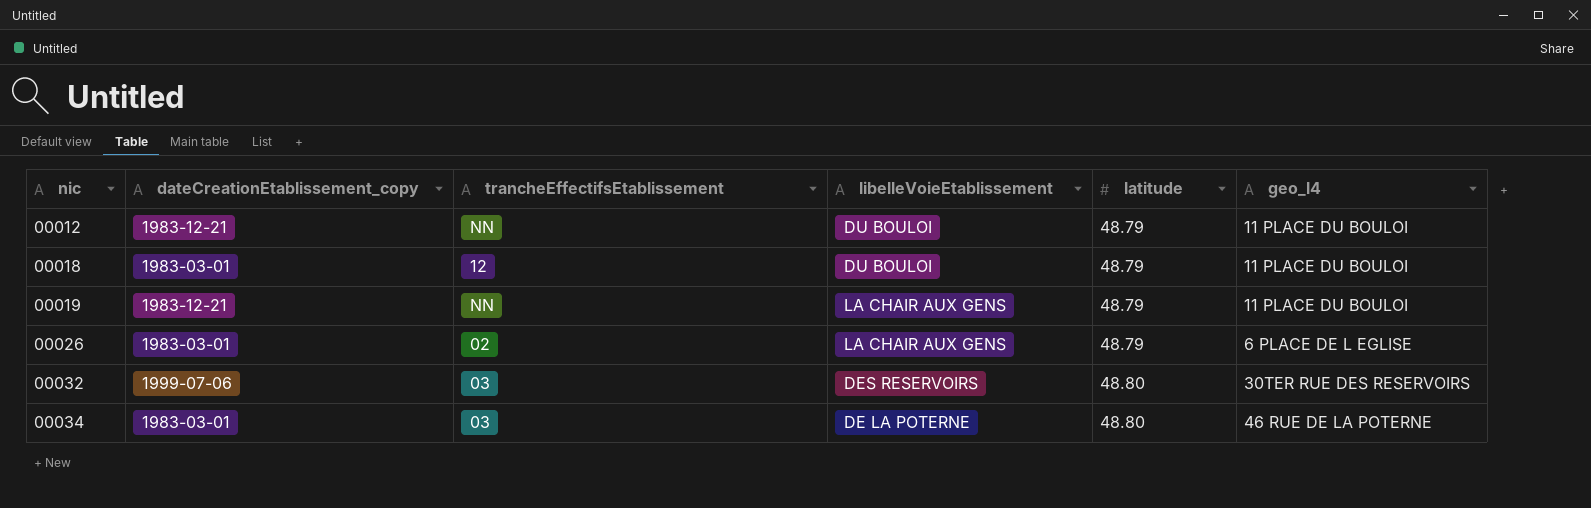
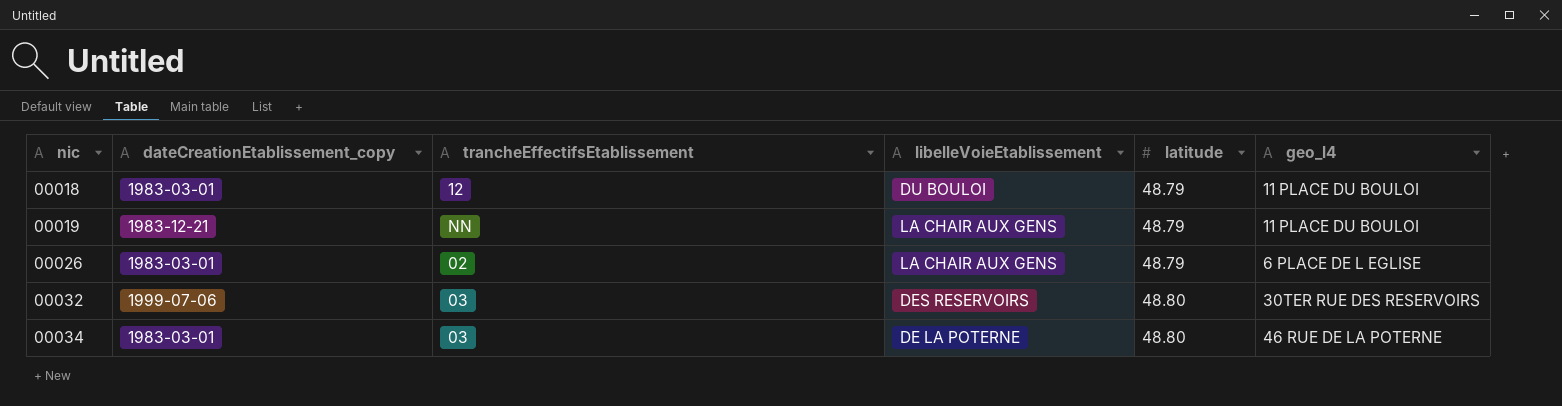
row 00012: 1983-12-21 | NN | DU BOULOI | 48.79 | 11 PLACE DU BOULOI -> none

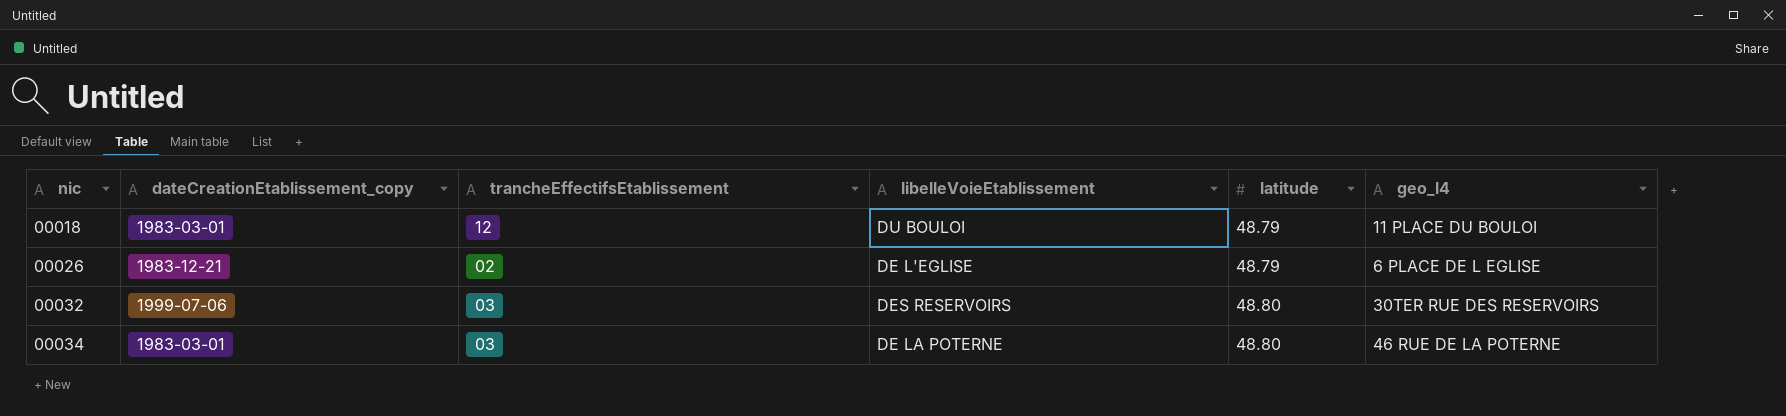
row 00019: 1983-12-21 | NN | LA CHAIR AUX GENS | 48.79 | 11 PLACE DU BOULOI -> none
00026 | dateCreationEtablissement_copy: 1983-03-01 -> 1983-12-21
00026 | libelleVoieEtablissement: LA CHAIR AUX GENS -> DE L'EGLISE

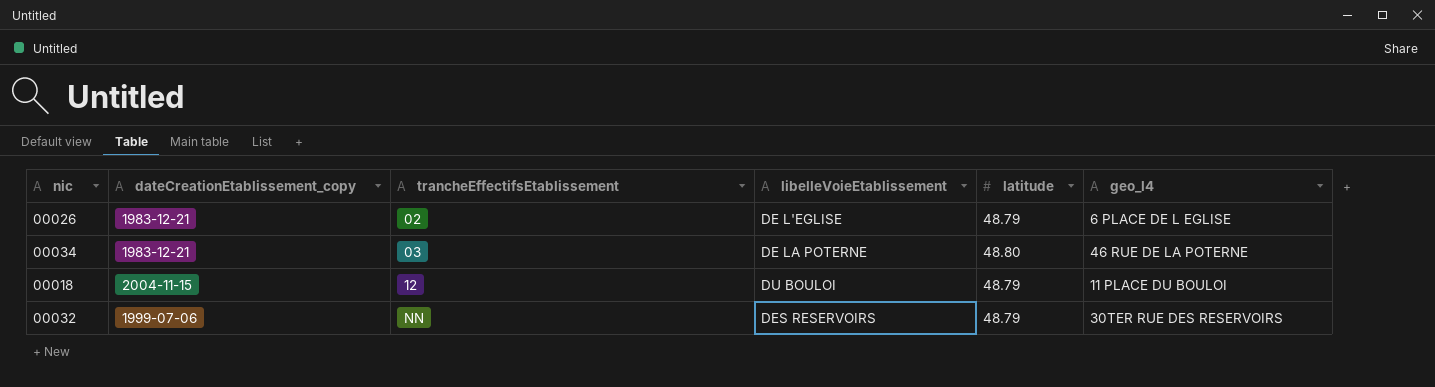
row order: nic ascending -> trancheEffectifsEtablissement ascending
00034 | dateCreationEtablissement_copy: 1983-03-01 -> 1983-12-21
00018 | dateCreationEtablissement_copy: 1983-03-01 -> 2004-11-15
00032 | trancheEffectifsEtablissement: 03 -> NN
00032 | latitude: 48.80 -> 48.79

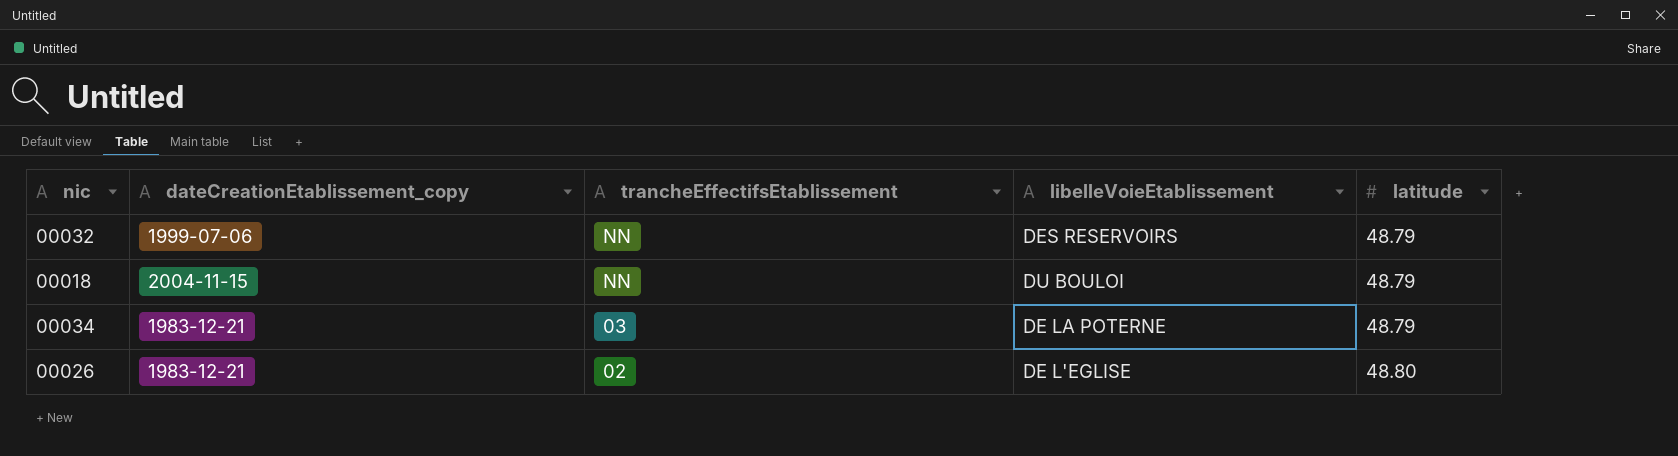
row order: trancheEffectifsEtablissement ascending -> trancheEffectifsEtablissement descending
column geo_l4 | position: 6 -> none
00018 | trancheEffectifsEtablissement: 12 -> NN
00034 | latitude: 48.80 -> 48.79
00026 | latitude: 48.79 -> 48.80

